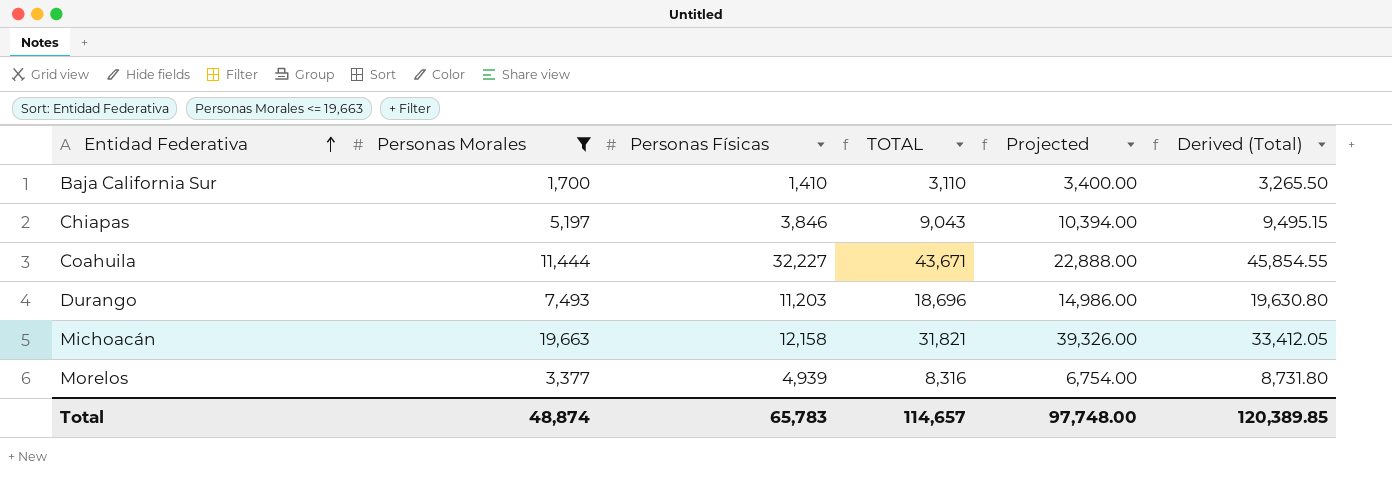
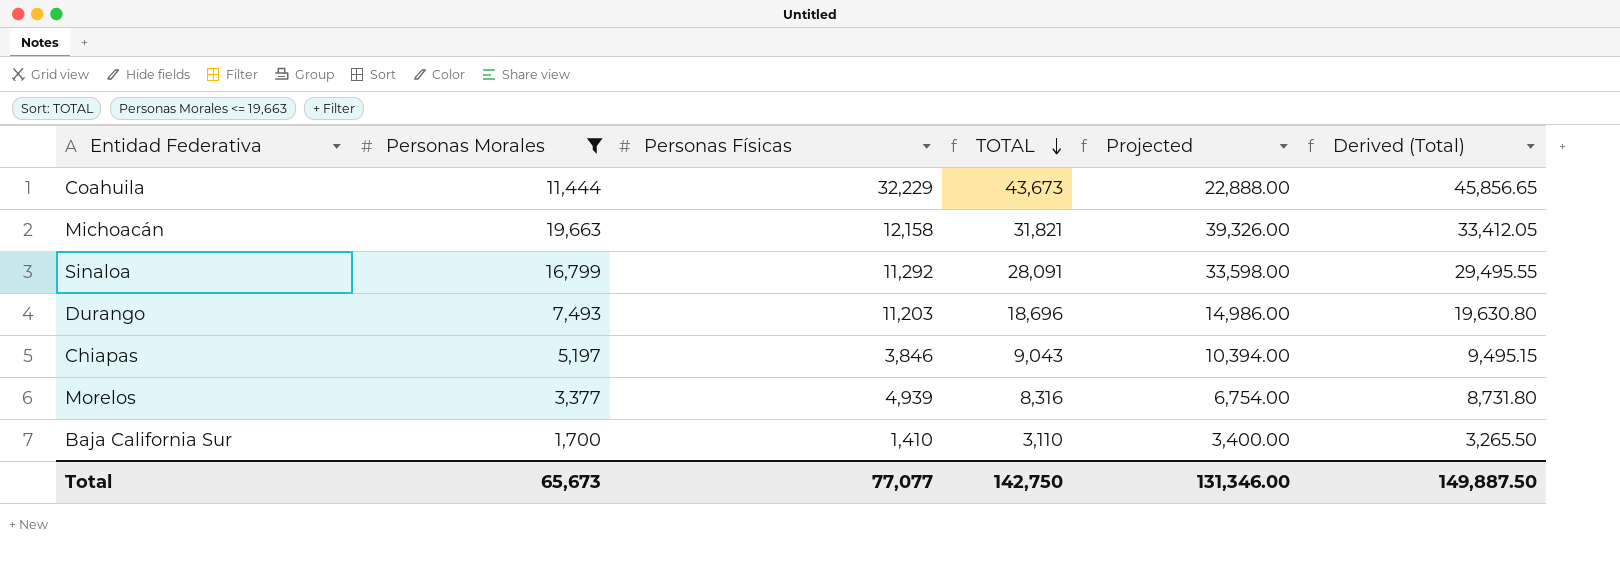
row order: Entidad Federativa ascending -> TOTAL descending
Coahuila | Personas Físicas: 32,227 -> 32,229
Coahuila | TOTAL: 43,671 -> 43,673
Coahuila | Derived (Total): 45,854.55 -> 45,856.65
row Sinaloa: none -> 16,799 | 11,292 | 28,091 | 33,598.00 | 29,495.55
Total | Personas Morales: 48,874 -> 65,673
Total | Personas Físicas: 65,783 -> 77,077
Total | TOTAL: 114,657 -> 142,750
Total | Projected: 97,748.00 -> 131,346.00
Total | Derived (Total): 120,389.85 -> 149,887.50

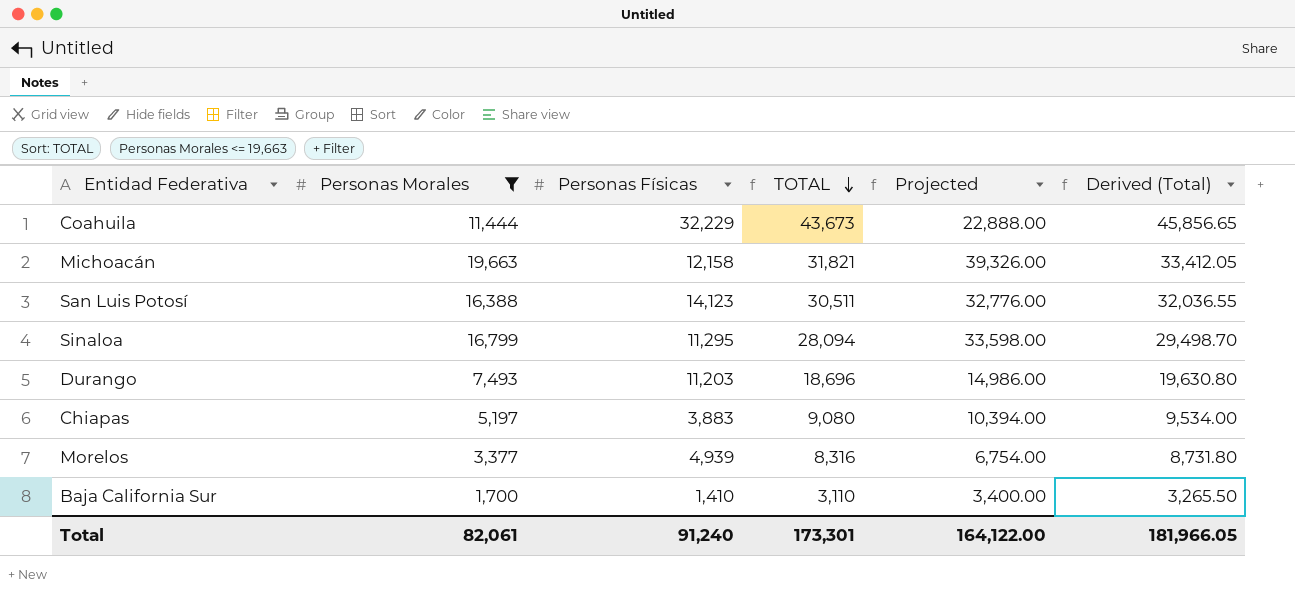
row San Luis Potosí: none -> 16,388 | 14,123 | 30,511 | 32,776.00 | 32,036.55
Sinaloa | Personas Físicas: 11,292 -> 11,295
Sinaloa | TOTAL: 28,091 -> 28,094
Sinaloa | Derived (Total): 29,495.55 -> 29,498.70
Chiapas | Personas Físicas: 3,846 -> 3,883
Chiapas | TOTAL: 9,043 -> 9,080
Chiapas | Derived (Total): 9,495.15 -> 9,534.00
Total | Personas Morales: 65,673 -> 82,061
Total | Personas Físicas: 77,077 -> 91,240
Total | TOTAL: 142,750 -> 173,301
Total | Projected: 131,346.00 -> 164,122.00
Total | Derived (Total): 149,887.50 -> 181,966.05

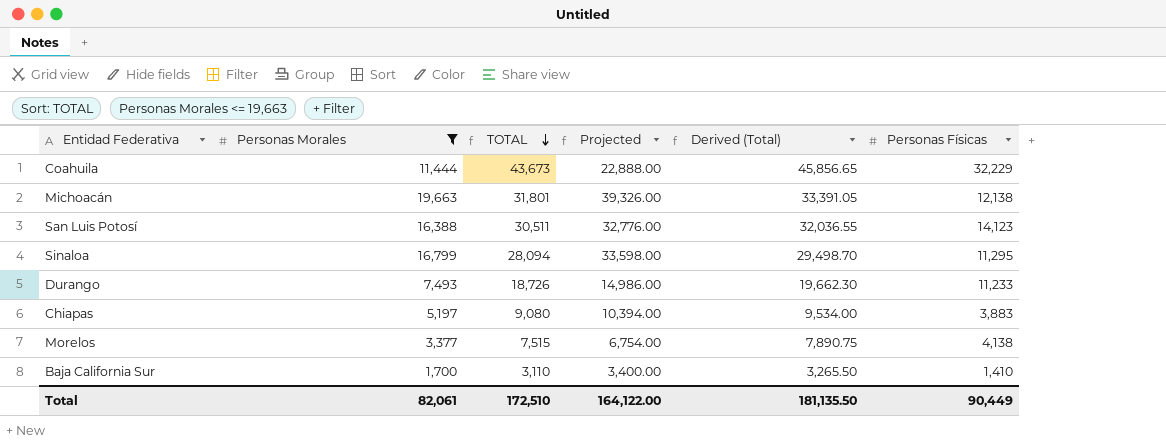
column Personas Físicas | position: 3 -> 6
Michoacán | TOTAL: 31,821 -> 31,801
Michoacán | Derived (Total): 33,412.05 -> 33,391.05
Michoacán | Personas Físicas: 12,158 -> 12,138
Durango | TOTAL: 18,696 -> 18,726
Durango | Derived (Total): 19,630.80 -> 19,662.30
Durango | Personas Físicas: 11,203 -> 11,233
Morelos | TOTAL: 8,316 -> 7,515
Morelos | Derived (Total): 8,731.80 -> 7,890.75
Morelos | Personas Físicas: 4,939 -> 4,138
Total | TOTAL: 173,301 -> 172,510
Total | Derived (Total): 181,966.05 -> 181,135.50
Total | Personas Físicas: 91,240 -> 90,449

